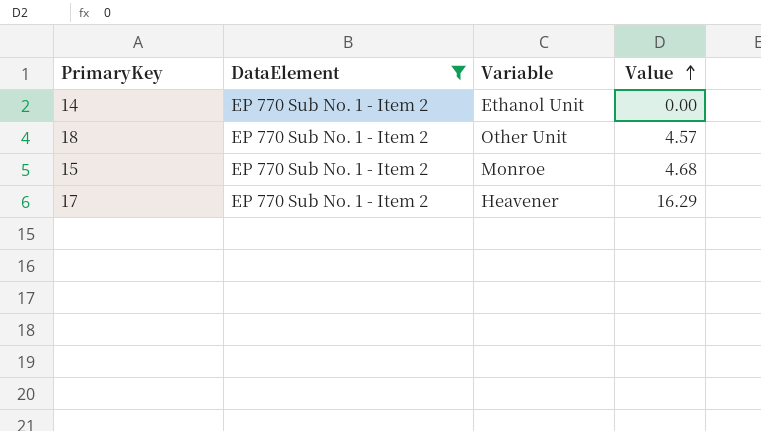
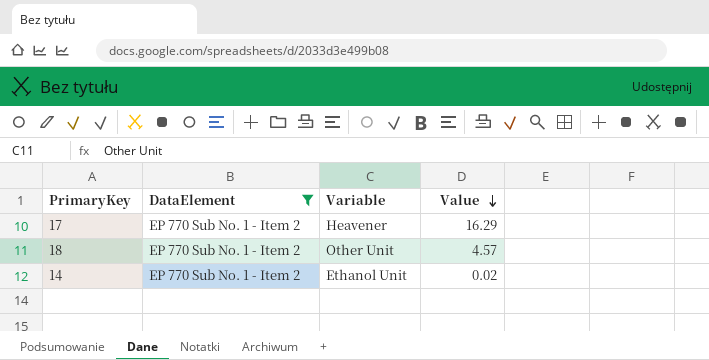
row order: Value ascending -> Value descending
row 15: EP 770 Sub No. 1 - Item 2 | Monroe | 4.68 -> none
14 | Value: 0.00 -> 0.02

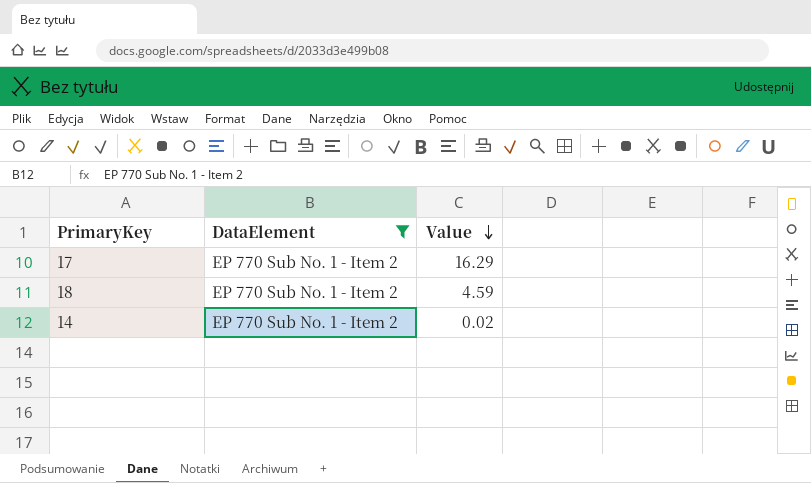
column Variable | position: 3 -> none
18 | Value: 4.57 -> 4.59

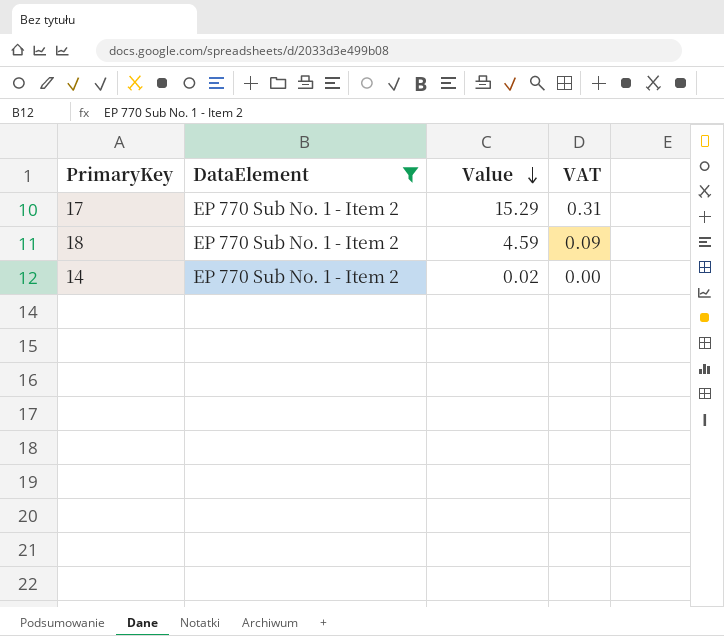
column VAT | formula: none -> [Value] * 0.02
17 | Value: 16.29 -> 15.29

